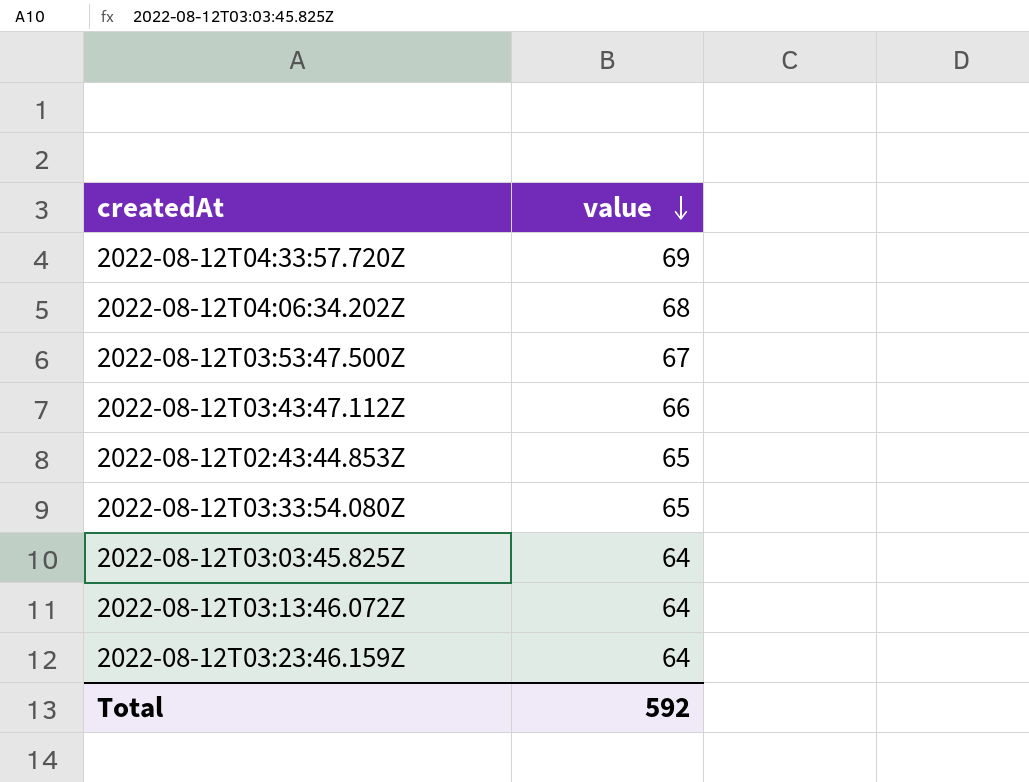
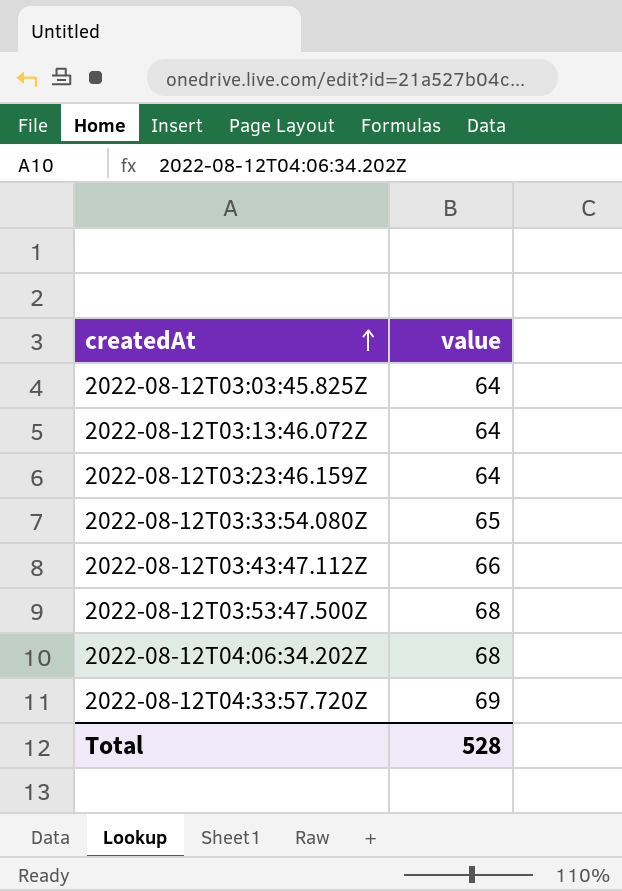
row order: value descending -> createdAt ascending
row 2022-08-12T02:43:44.853Z: 65 -> none
2022-08-12T03:53:47.500Z | value: 67 -> 68
Total | value: 592 -> 528

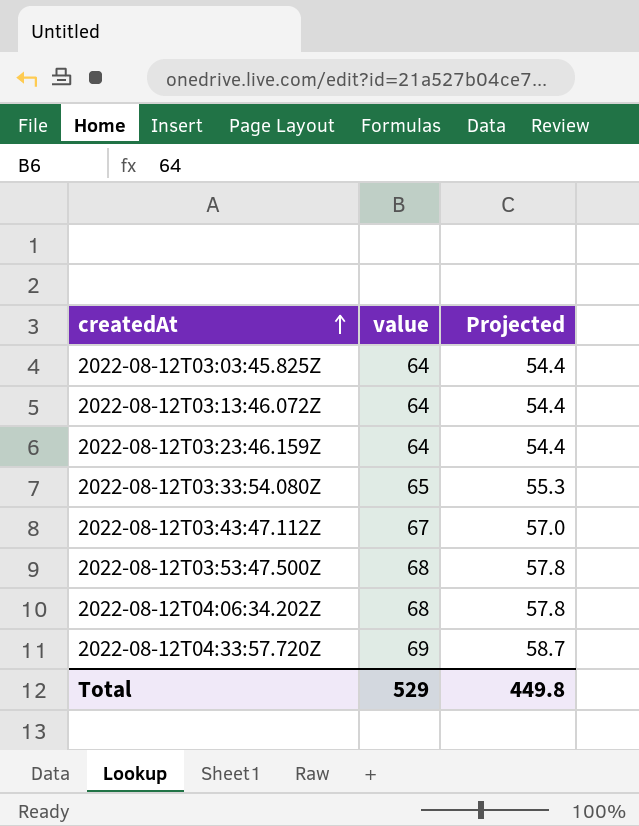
column Projected | formula: none -> [value] * 0.85
2022-08-12T03:43:47.112Z | value: 66 -> 67
Total | value: 528 -> 529

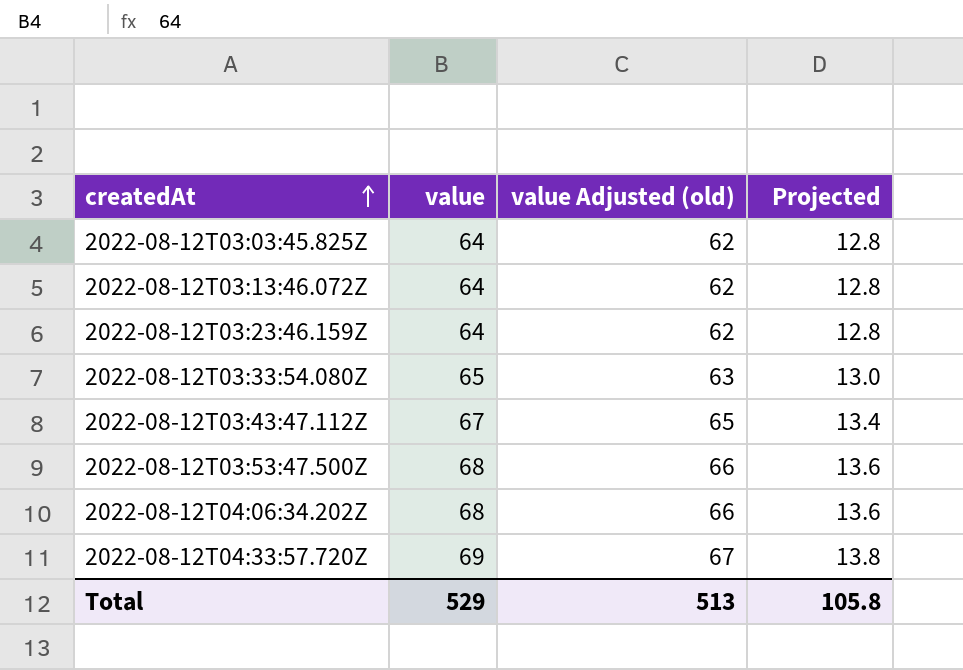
column value Adjusted (old) | formula: none -> [value] - 2
column Projected | formula: [value] * 0.85 -> [value] * 0.2
Total | Projected: 449.8 -> 105.8

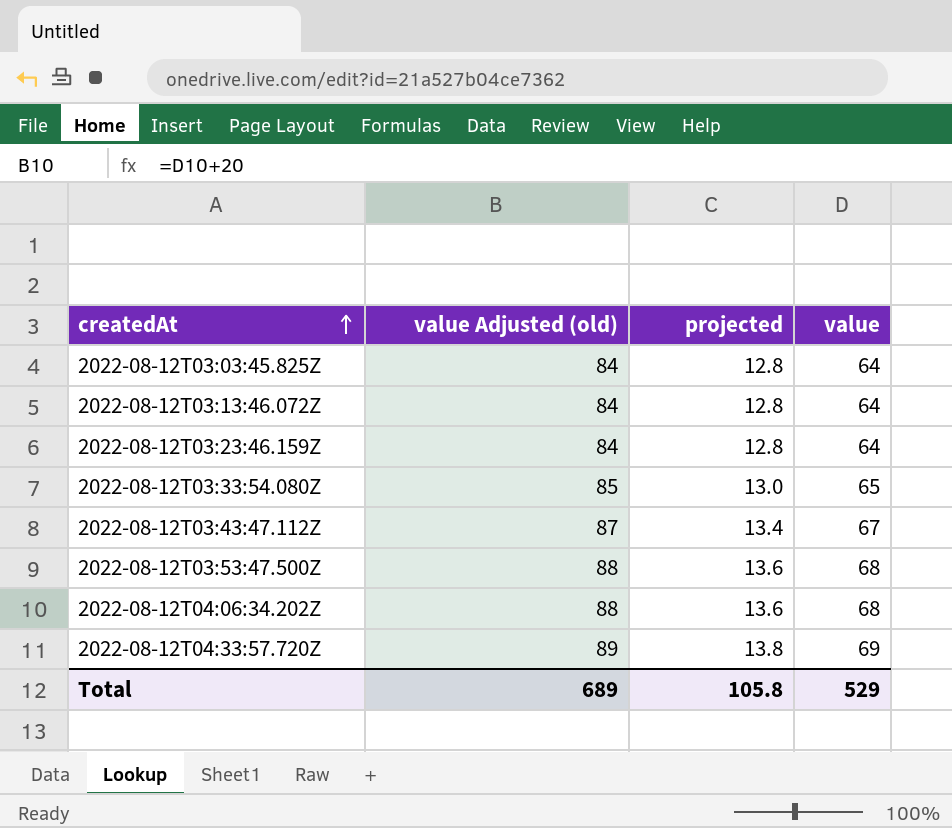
column value Adjusted (old) | formula: [value] - 2 -> [value] + 20
column name: Projected -> projected
column value | position: 2 -> 4
Total | value Adjusted (old): 513 -> 689

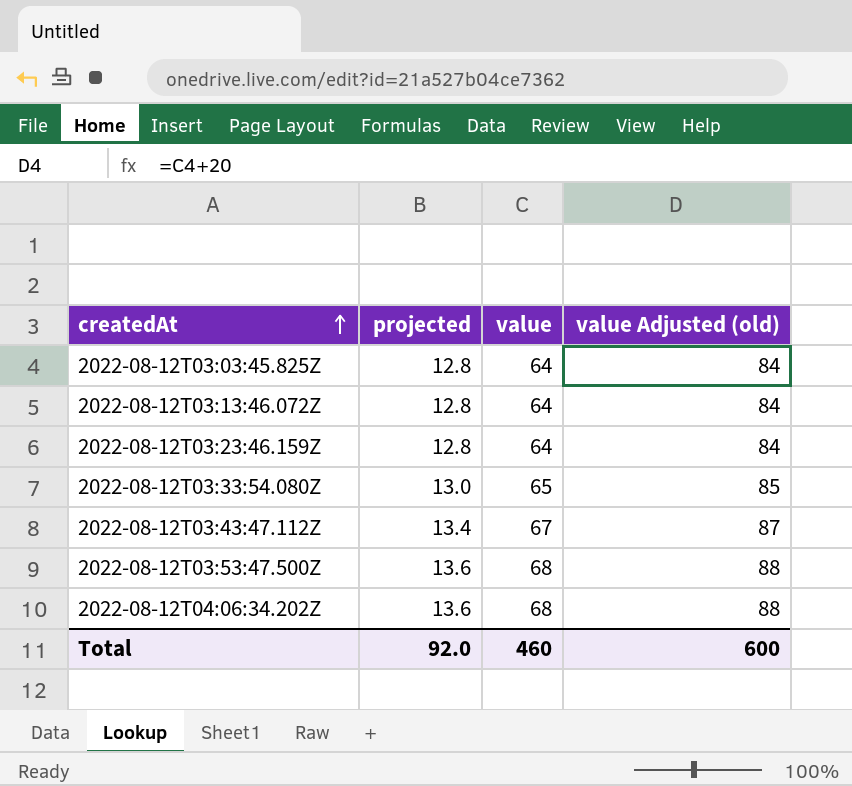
column value Adjusted (old) | position: 2 -> 4
row 2022-08-12T04:33:57.720Z: 89 | 13.8 | 69 -> none
Total | projected: 105.8 -> 92.0
Total | value: 529 -> 460
Total | value Adjusted (old): 689 -> 600

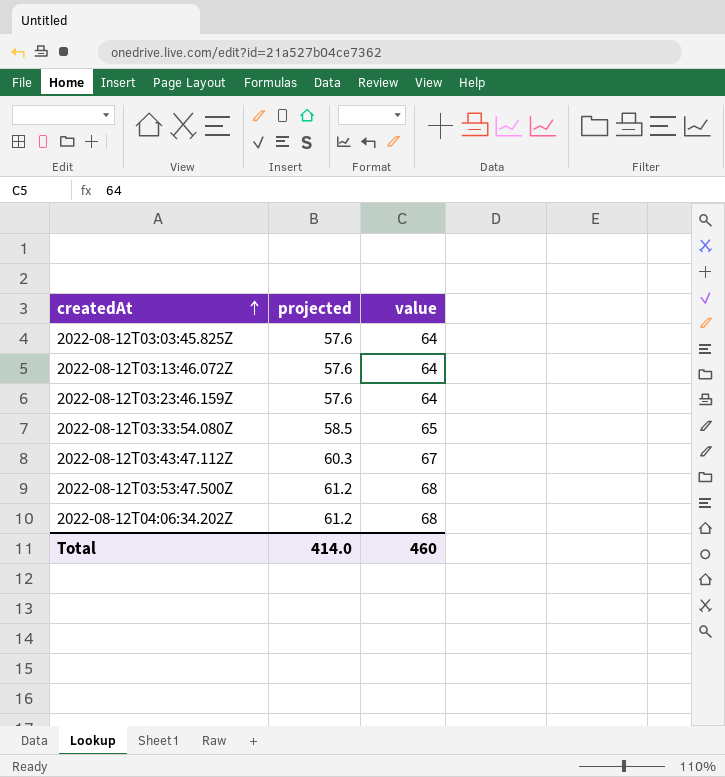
column value Adjusted (old) | formula: [value] + 20 -> none
column projected | formula: [value] * 0.2 -> [value] * 0.9
Total | projected: 92.0 -> 414.0

